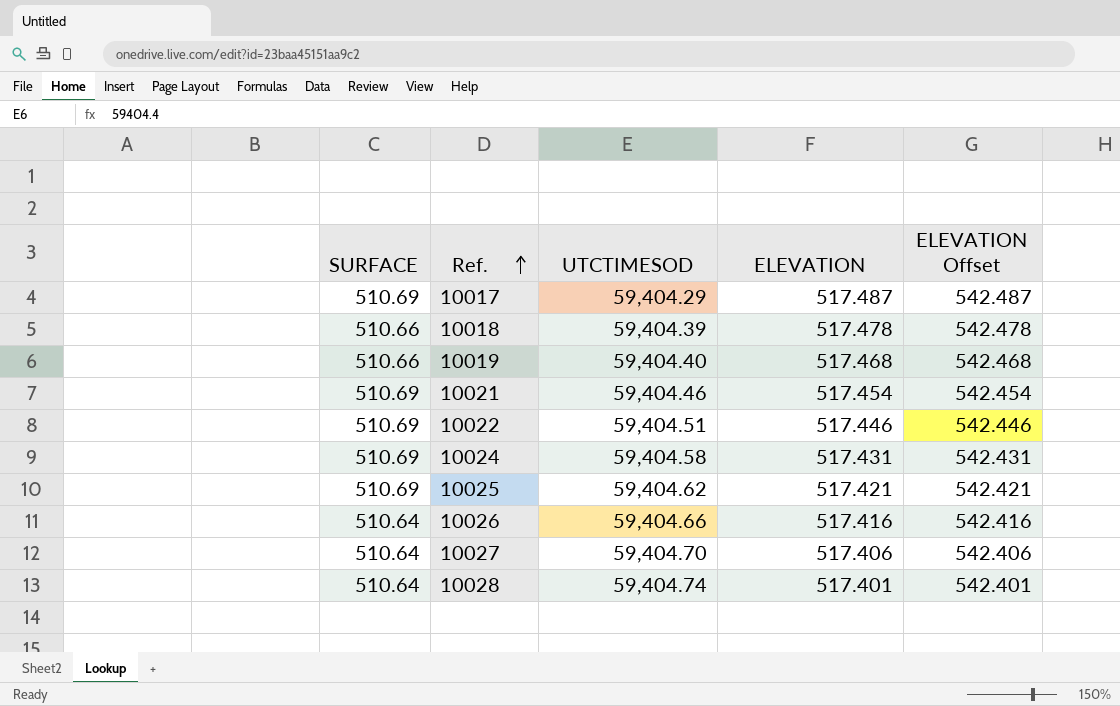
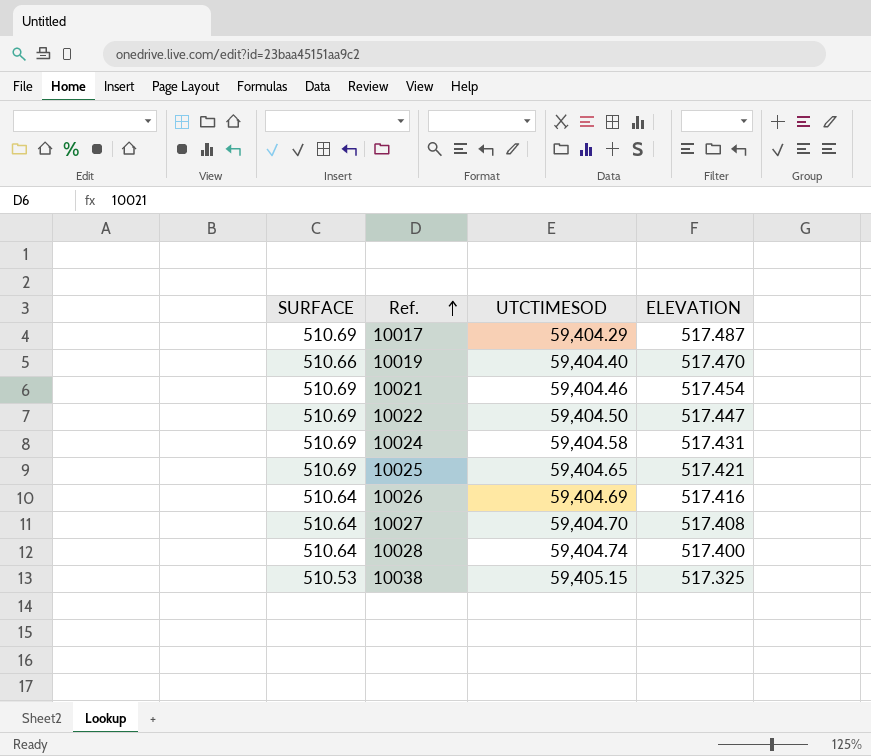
column ELEVATION Offset | formula: [ELEVATION] + 25 -> none
row 10018: 510.66 | 59,404.39 | 517.478 | 542.478 -> none
10019 | ELEVATION: 517.468 -> 517.470
10022 | UTCTIMESOD: 59,404.51 -> 59,404.50
10022 | ELEVATION: 517.446 -> 517.447
10025 | UTCTIMESOD: 59,404.62 -> 59,404.65
10026 | UTCTIMESOD: 59,404.66 -> 59,404.69
10027 | ELEVATION: 517.406 -> 517.408
10028 | ELEVATION: 517.401 -> 517.400
row 10038: none -> 510.53 | 59,405.15 | 517.325

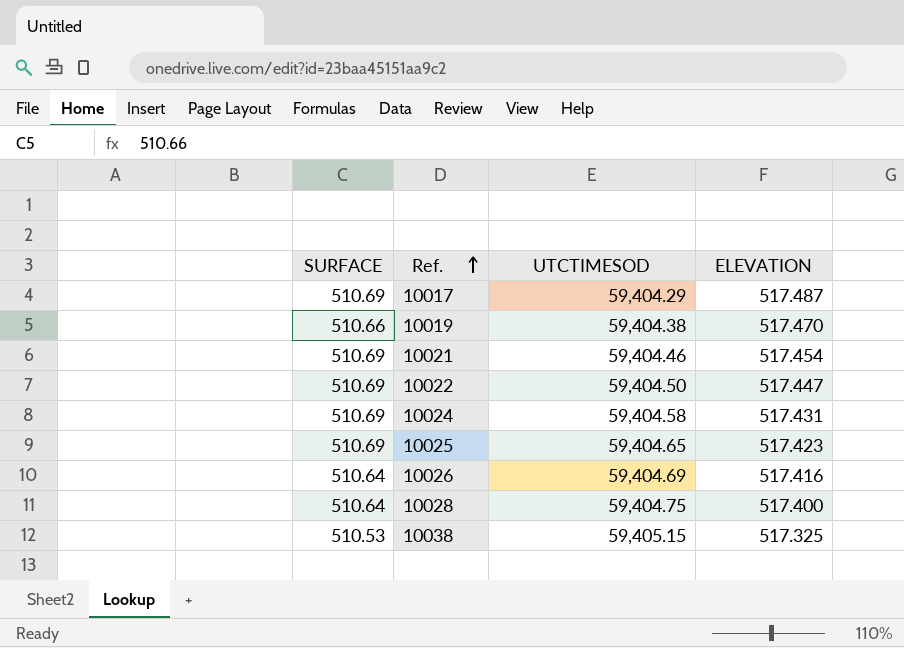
row 10027: 510.64 | 59,404.70 | 517.408 -> none
10019 | UTCTIMESOD: 59,404.40 -> 59,404.38
10025 | ELEVATION: 517.421 -> 517.423
10028 | UTCTIMESOD: 59,404.74 -> 59,404.75

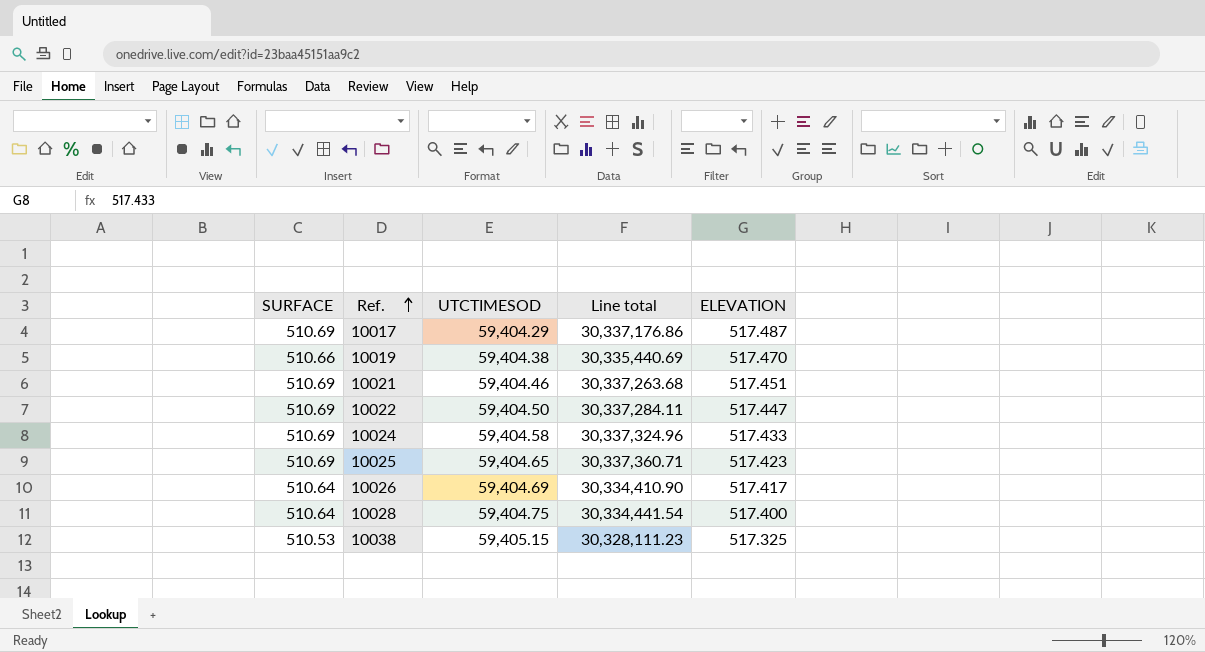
column Line total | formula: none -> [SURFACE] * [UTCTIMESOD]
10021 | ELEVATION: 517.454 -> 517.451
10024 | ELEVATION: 517.431 -> 517.433
10026 | ELEVATION: 517.416 -> 517.417

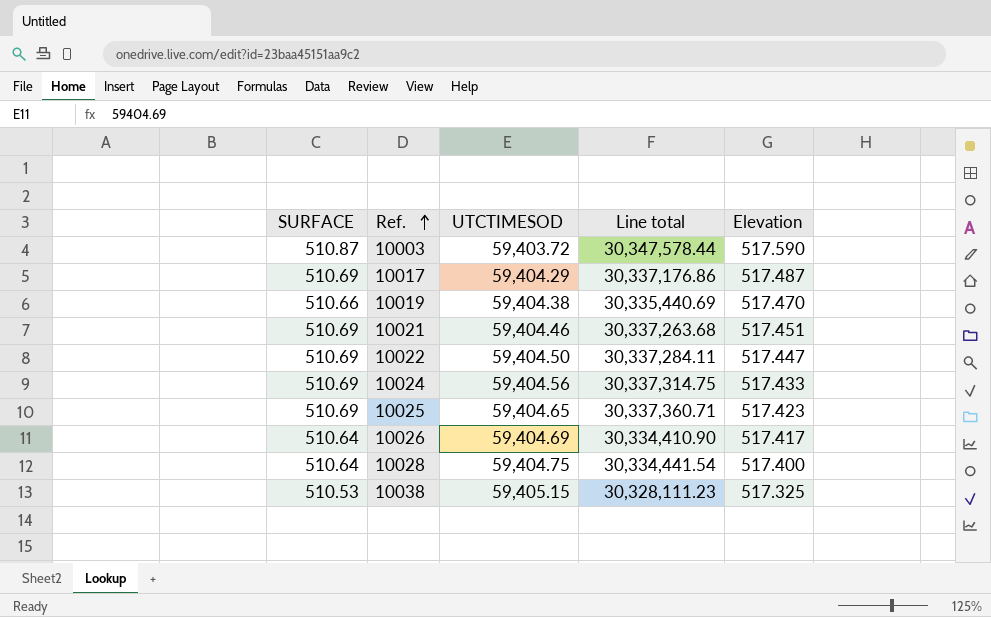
column name: ELEVATION -> Elevation
row 10003: none -> 510.87 | 59,403.72 | 30,347,578.44 | 517.590
10024 | UTCTIMESOD: 59,404.58 -> 59,404.56
10024 | Line total: 30,337,324.96 -> 30,337,314.75

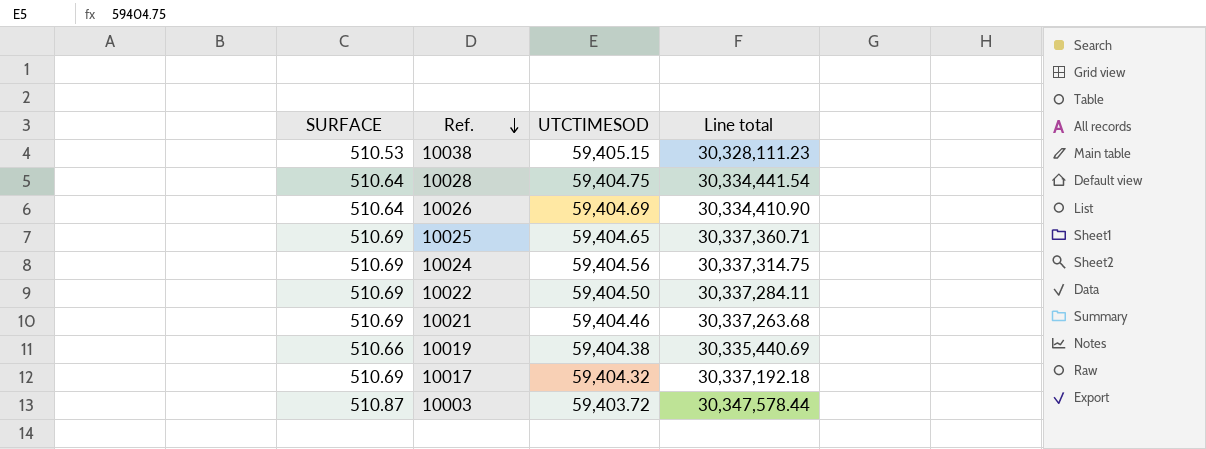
row order: Ref. ascending -> Ref. descending
column Elevation | position: 5 -> none
10017 | UTCTIMESOD: 59,404.29 -> 59,404.32
10017 | Line total: 30,337,176.86 -> 30,337,192.18

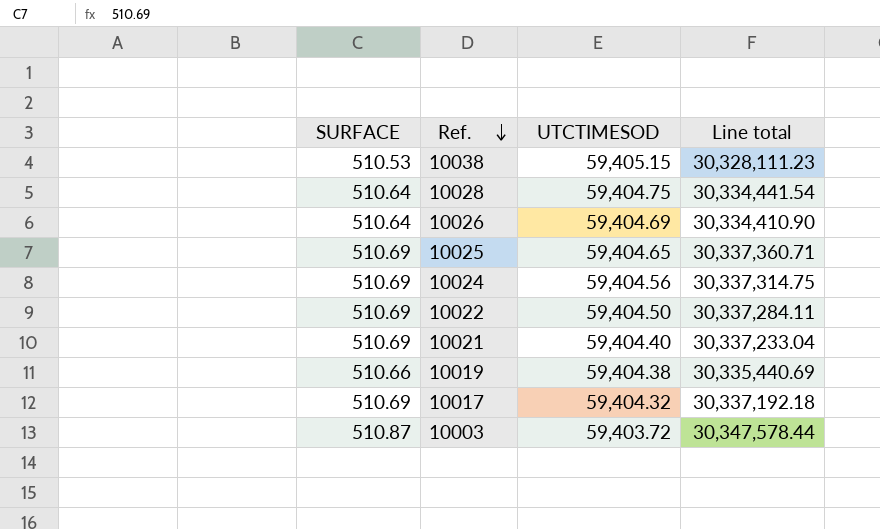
10021 | UTCTIMESOD: 59,404.46 -> 59,404.40
10021 | Line total: 30,337,263.68 -> 30,337,233.04

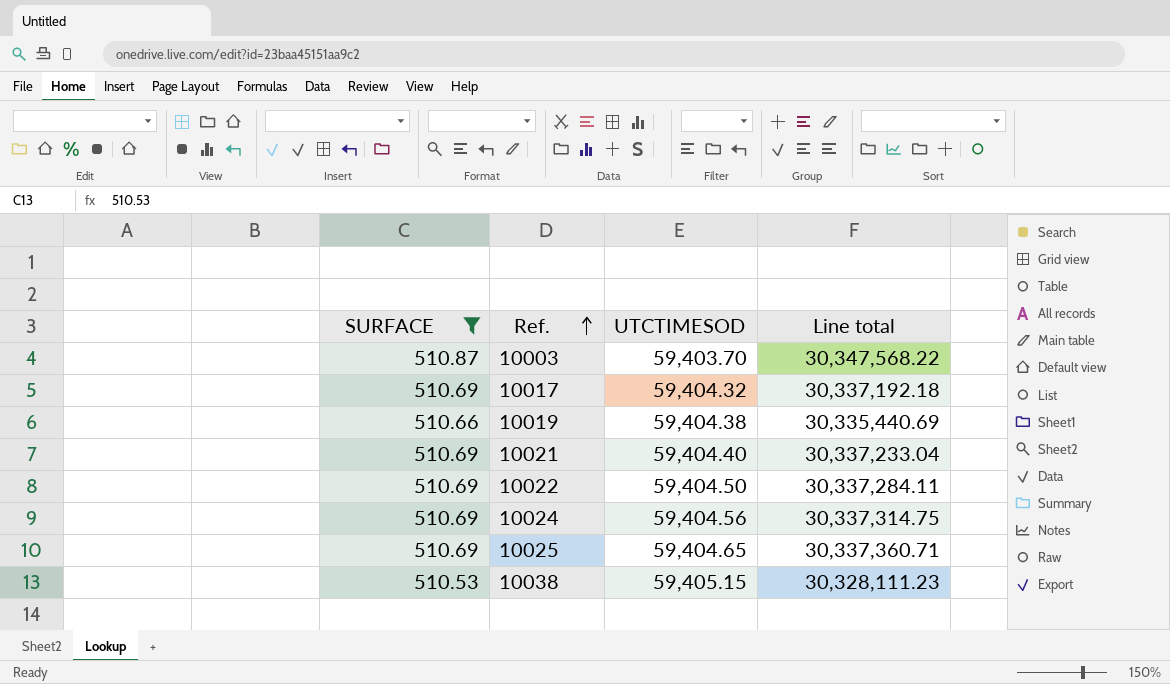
filter: none -> SURFACE != 510.64
row order: Ref. descending -> Ref. ascending
10003 | UTCTIMESOD: 59,403.72 -> 59,403.70
10003 | Line total: 30,347,578.44 -> 30,347,568.22

